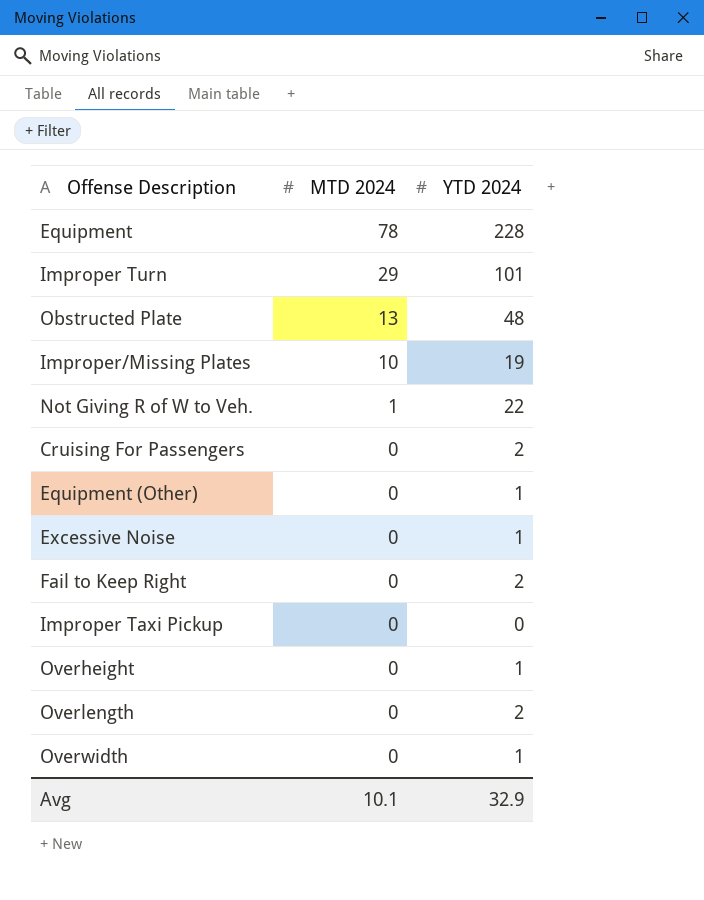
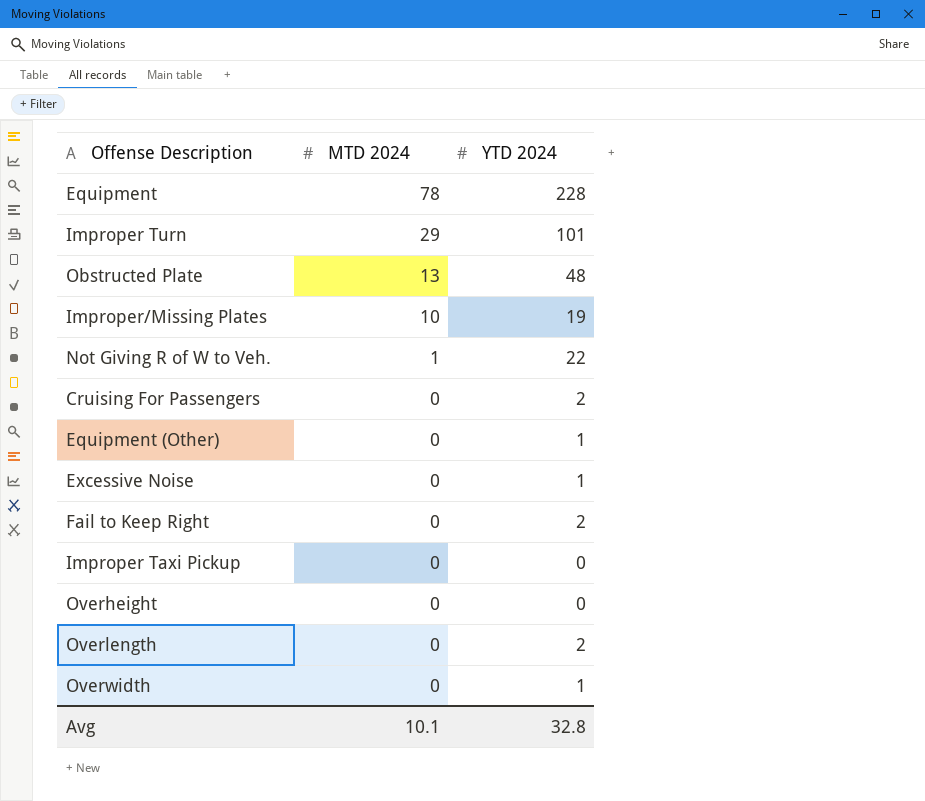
Overheight | YTD 2024: 1 -> 0
Avg | YTD 2024: 32.9 -> 32.8

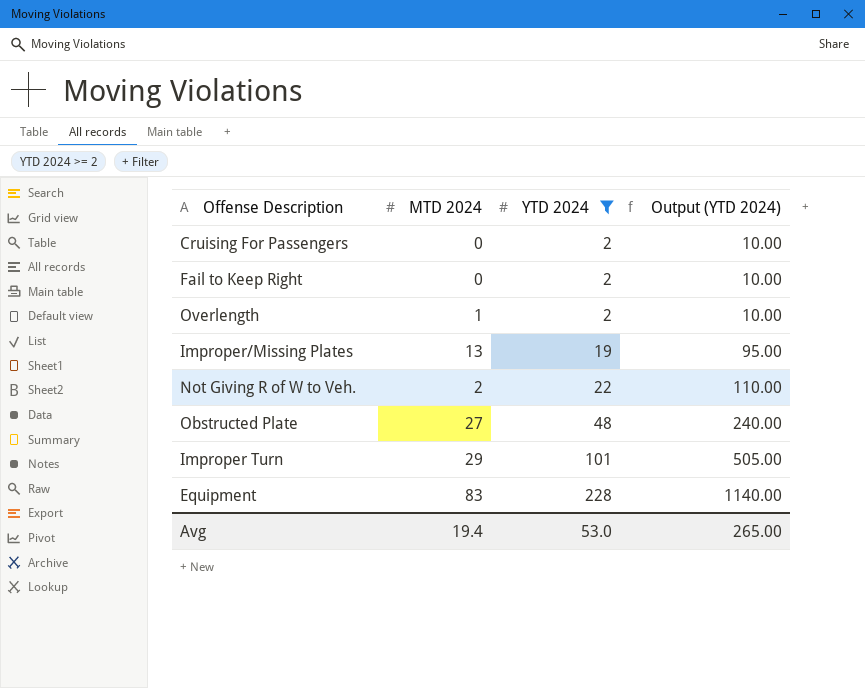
filter: none -> YTD 2024 >= 2
row order: MTD 2024 descending -> YTD 2024 ascending
column Output (YTD 2024) | formula: none -> [YTD 2024] * 5
Overlength | MTD 2024: 0 -> 1
Improper/Missing Plates | MTD 2024: 10 -> 13
Not Giving R of W to Veh. | MTD 2024: 1 -> 2
Obstructed Plate | MTD 2024: 13 -> 27
Equipment | MTD 2024: 78 -> 83
Avg | MTD 2024: 10.1 -> 19.4
Avg | YTD 2024: 32.8 -> 53.0

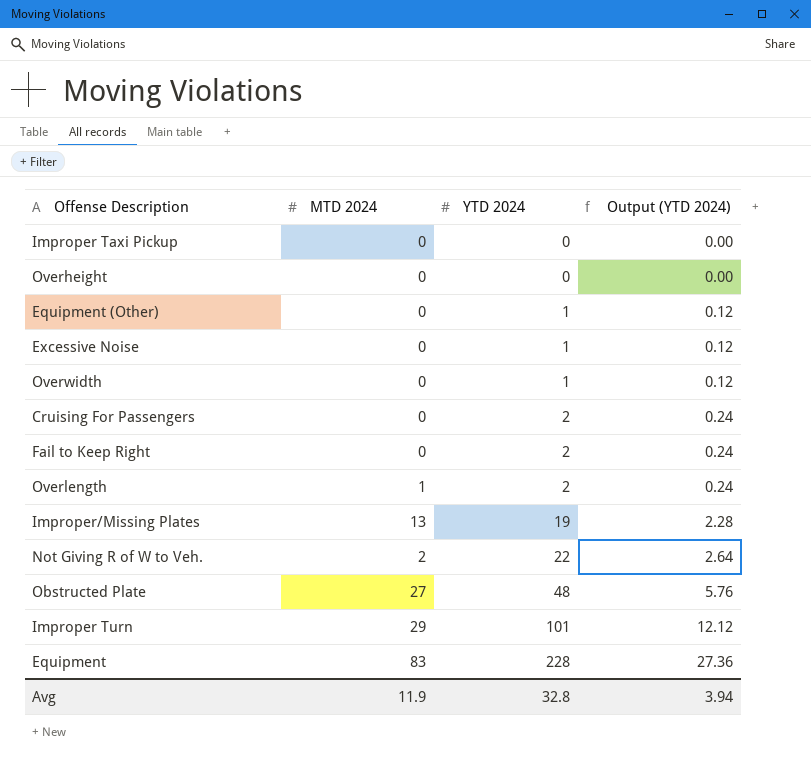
filter: YTD 2024 >= 2 -> none
column Output (YTD 2024) | formula: [YTD 2024] * 5 -> [YTD 2024] * 0.12
Avg | MTD 2024: 19.4 -> 11.9
Avg | YTD 2024: 53.0 -> 32.8
Avg | Output (YTD 2024): 265.00 -> 3.94

